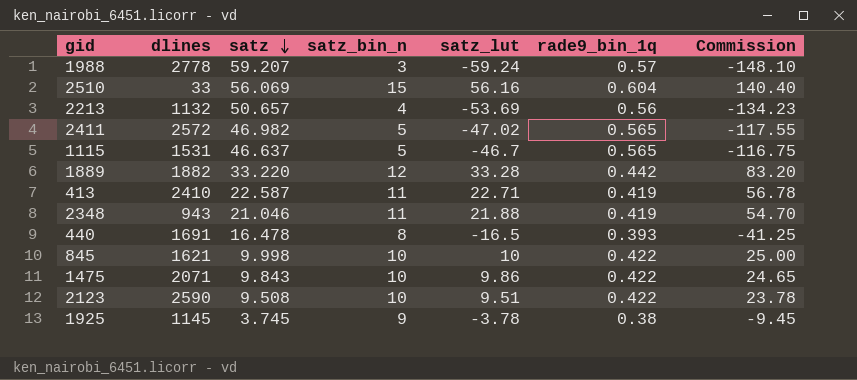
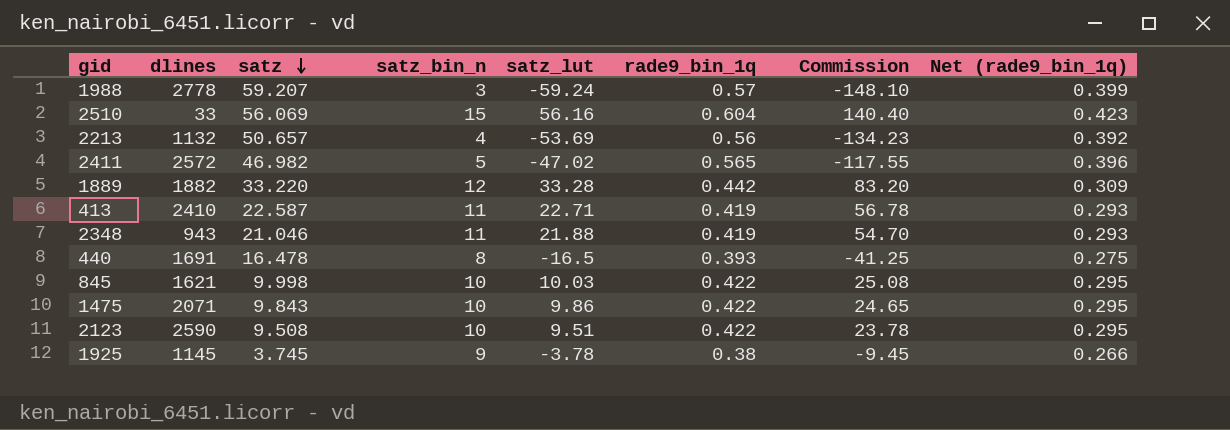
column Net (rade9_bin_1q) | formula: none -> [rade9_bin_1q] * 0.7
row 1115: 1531 | 46.637 | 5 | -46.7 | 0.565 | -116.75 -> none
845 | satz_lut: 10 -> 10.03
845 | Commission: 25.00 -> 25.08

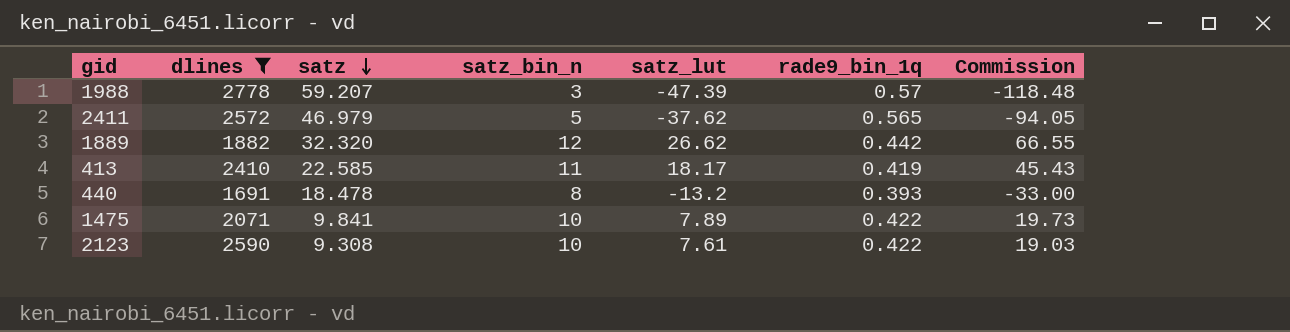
filter: none -> dlines >= 1691
column Net (rade9_bin_1q) | formula: [rade9_bin_1q] * 0.7 -> none
1988 | satz_lut: -59.24 -> -47.39
1988 | Commission: -148.10 -> -118.48
2411 | satz: 46.982 -> 46.979
2411 | satz_lut: -47.02 -> -37.62
2411 | Commission: -117.55 -> -94.05
1889 | satz: 33.220 -> 32.320
1889 | satz_lut: 33.28 -> 26.62
1889 | Commission: 83.20 -> 66.55
413 | satz: 22.587 -> 22.585
413 | satz_lut: 22.71 -> 18.17
413 | Commission: 56.78 -> 45.43
440 | satz: 16.478 -> 18.478
440 | satz_lut: -16.5 -> -13.2
440 | Commission: -41.25 -> -33.00
1475 | satz: 9.843 -> 9.841
1475 | satz_lut: 9.86 -> 7.89
1475 | Commission: 24.65 -> 19.73
2123 | satz: 9.508 -> 9.308
2123 | satz_lut: 9.51 -> 7.61
2123 | Commission: 23.78 -> 19.03

